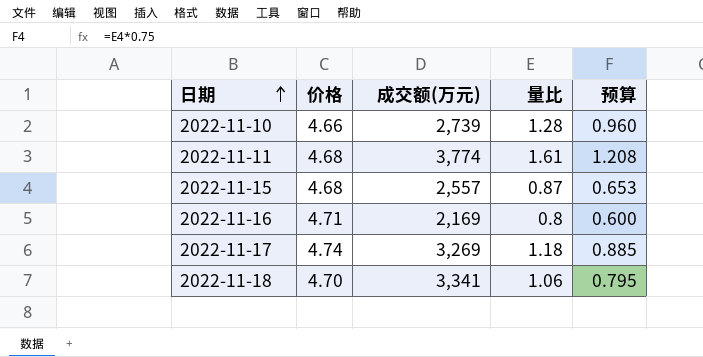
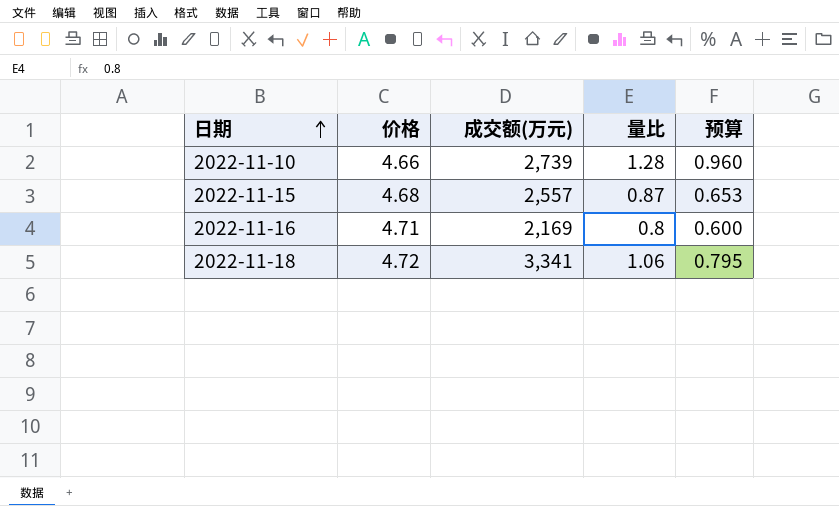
row 2022-11-11: 4.68 | 3,774 | 1.61 | 1.208 -> none
row 2022-11-17: 4.74 | 3,269 | 1.18 | 0.885 -> none
2022-11-18 | 价格: 4.70 -> 4.72

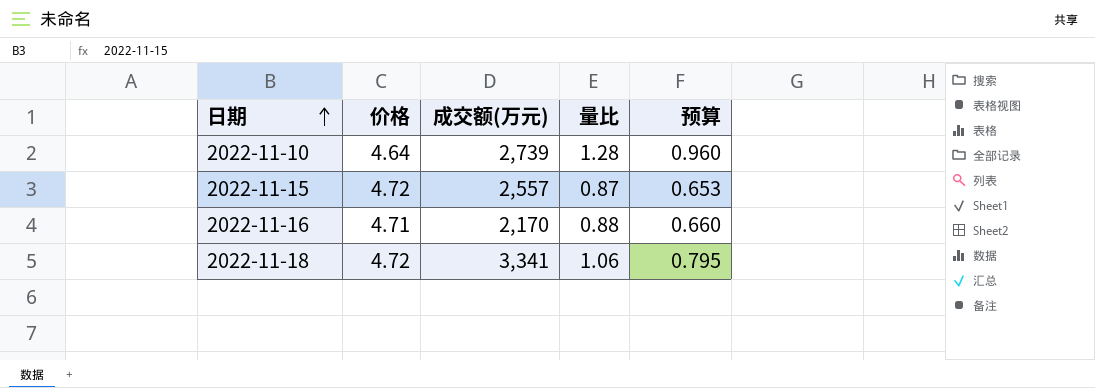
2022-11-10 | 价格: 4.66 -> 4.64
2022-11-15 | 价格: 4.68 -> 4.72
2022-11-16 | 成交额(万元): 2,169 -> 2,170
2022-11-16 | 量比: 0.8 -> 0.88
2022-11-16 | 预算: 0.600 -> 0.660

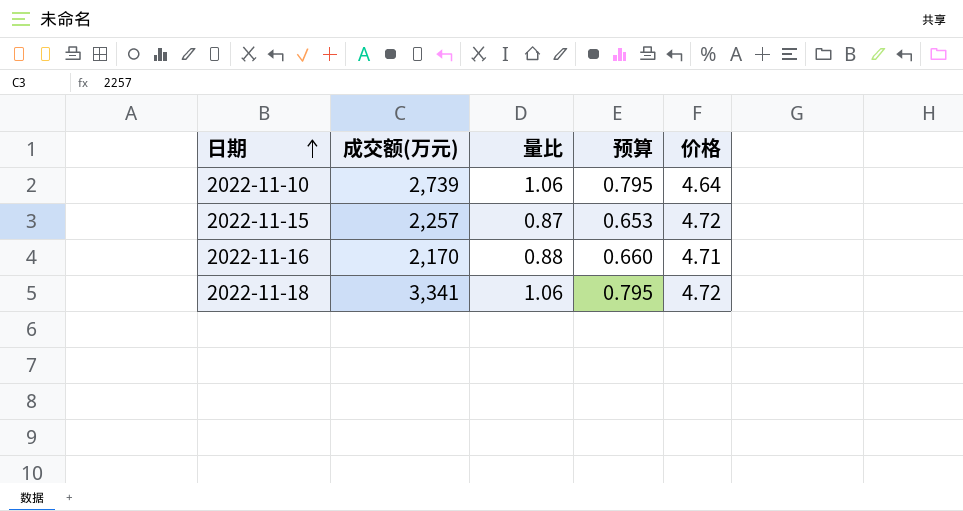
column 价格 | position: 2 -> 5
2022-11-10 | 量比: 1.28 -> 1.06
2022-11-10 | 预算: 0.960 -> 0.795
2022-11-15 | 成交额(万元): 2,557 -> 2,257

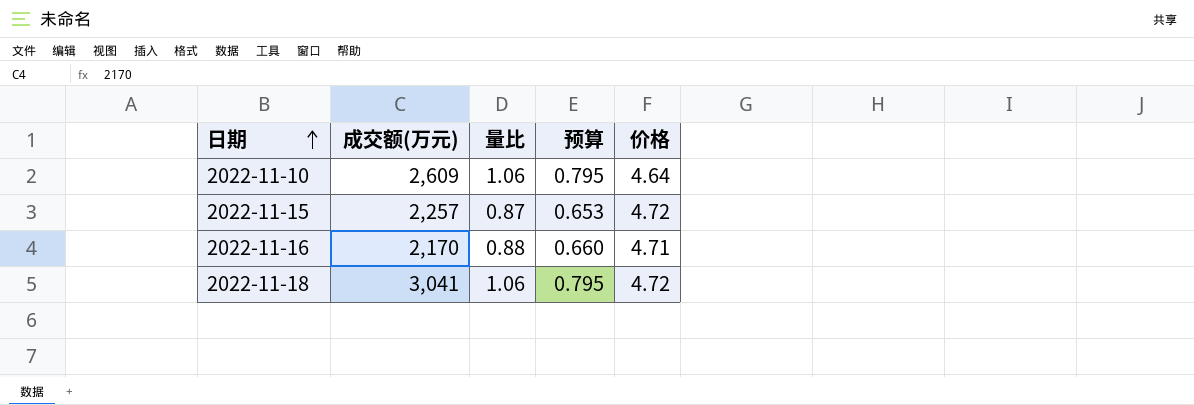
2022-11-10 | 成交额(万元): 2,739 -> 2,609
2022-11-18 | 成交额(万元): 3,341 -> 3,041

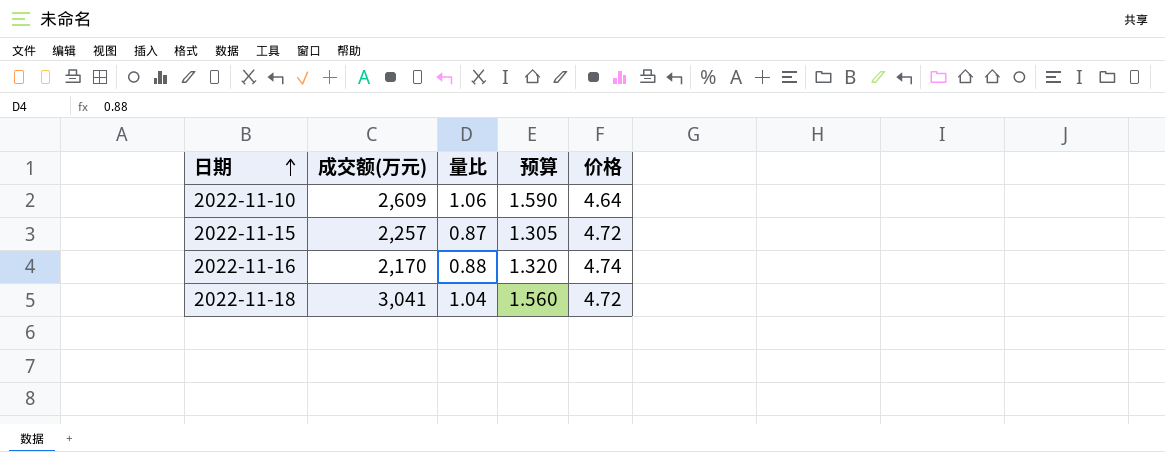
column 预算 | formula: [量比] * 0.75 -> [量比] * 1.5
2022-11-16 | 价格: 4.71 -> 4.74
2022-11-18 | 量比: 1.06 -> 1.04

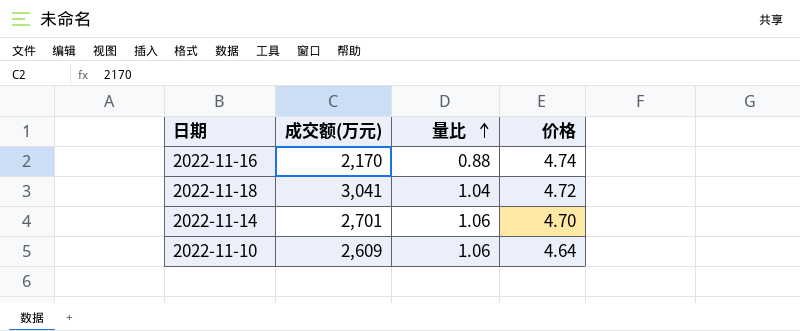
row order: 日期 ascending -> 量比 ascending
column 预算 | formula: [量比] * 1.5 -> none
row 2022-11-15: 2,257 | 0.87 | 1.305 | 4.72 -> none
row 2022-11-14: none -> 2,701 | 1.06 | 4.70

